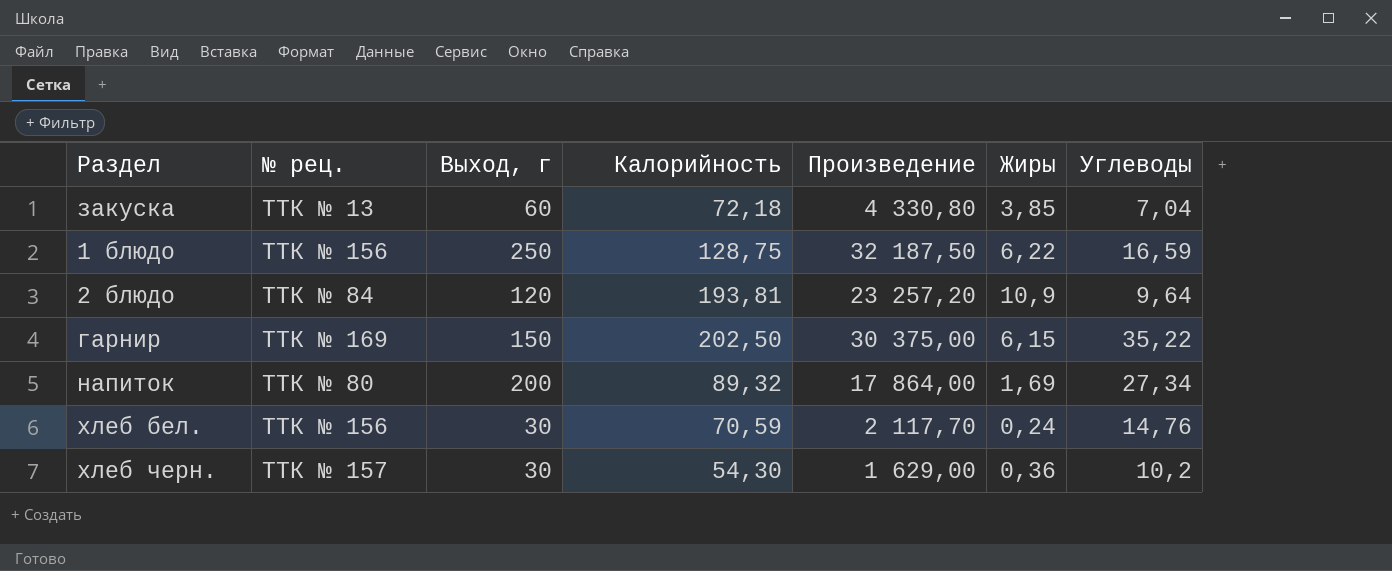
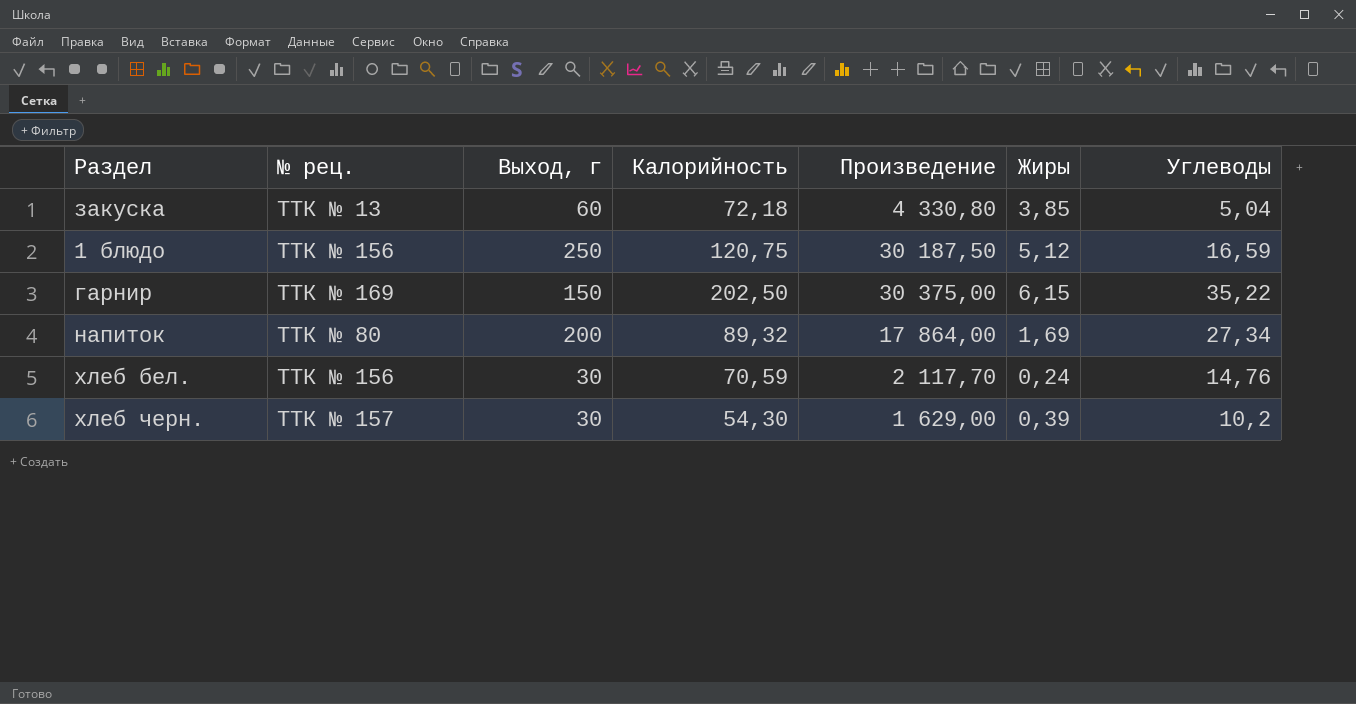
row 2 блюдо: ТТК № 84 | 120 | 193,81 | 23 257,20 | 10,9 | 9,64 -> none
закуска | Углеводы: 7,04 -> 5,04
1 блюдо | Калорийность: 128,75 -> 120,75
1 блюдо | Произведение: 32 187,50 -> 30 187,50
1 блюдо | Жиры: 6,22 -> 5,12
хлеб черн. | Жиры: 0,36 -> 0,39

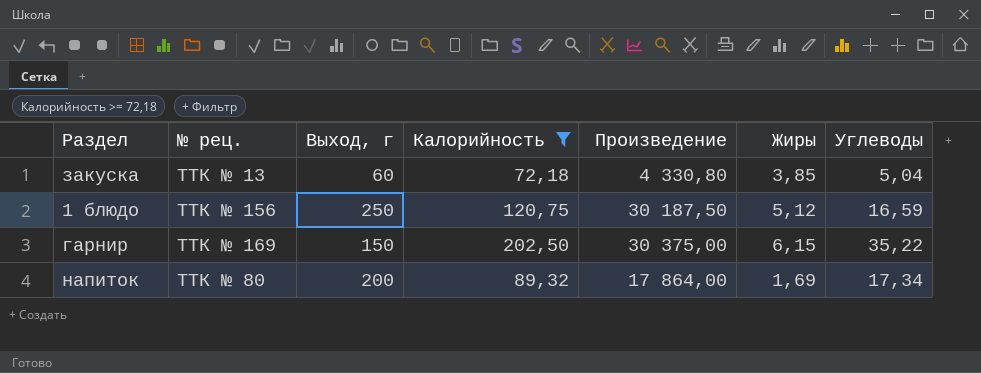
filter: none -> Калорийность >= 72,18
напиток | Углеводы: 27,34 -> 17,34

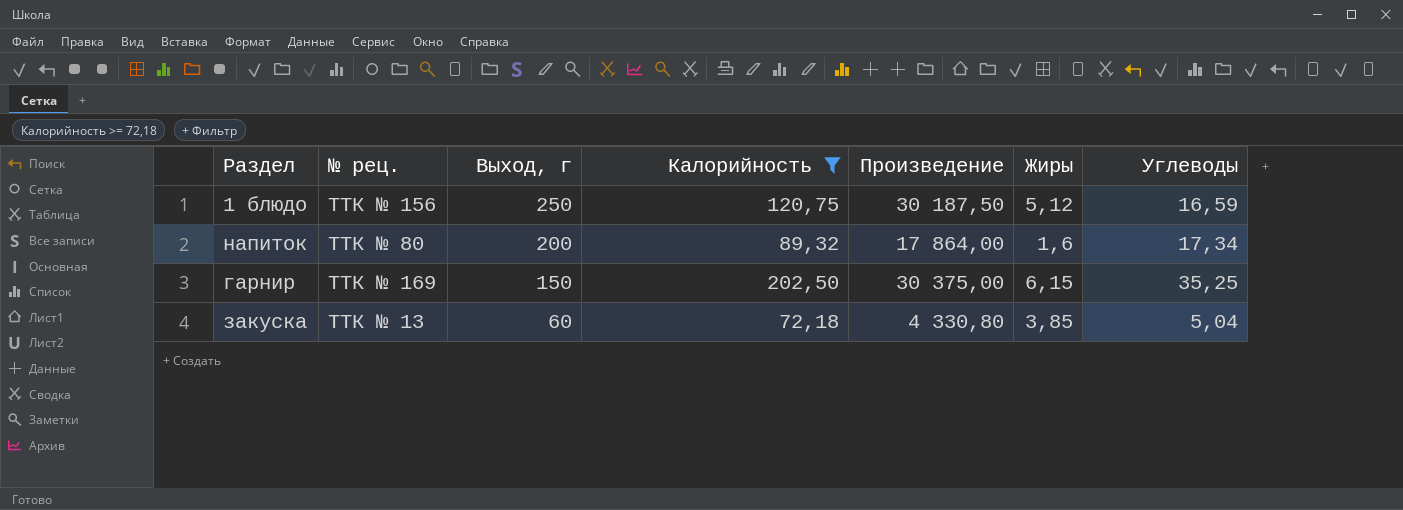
row order: none -> Выход, г descending
напиток | Жиры: 1,69 -> 1,6
гарнир | Углеводы: 35,22 -> 35,25

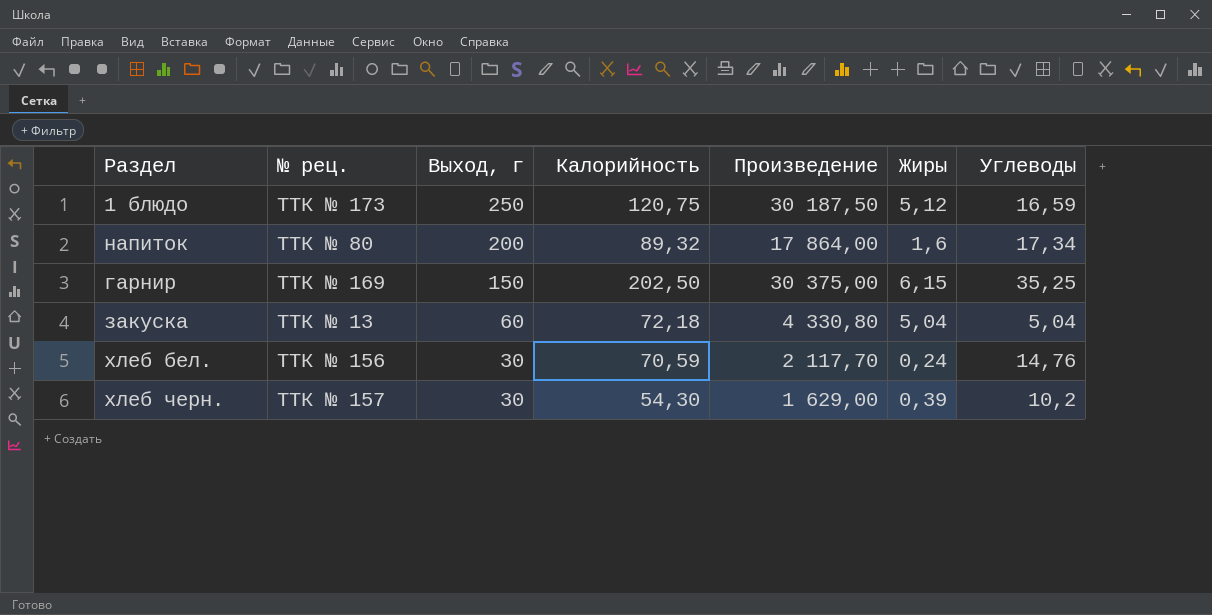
filter: Калорийность >= 72,18 -> none
1 блюдо | № рец.: ТТК № 156 -> ТТК № 173
закуска | Жиры: 3,85 -> 5,04

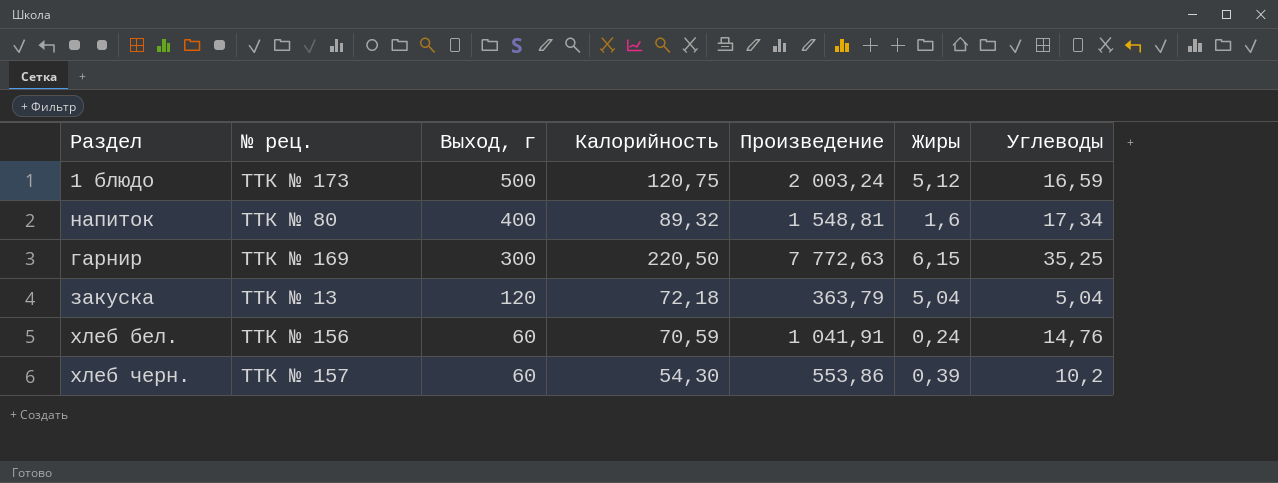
column Произведение | formula: [Выход, г] * [Калорийность] -> [Калорийность] * [Углеводы]
1 блюдо | Выход, г: 250 -> 500
напиток | Выход, г: 200 -> 400
гарнир | Выход, г: 150 -> 300
гарнир | Калорийность: 202,50 -> 220,50
закуска | Выход, г: 60 -> 120
хлеб бел. | Выход, г: 30 -> 60
хлеб черн. | Выход, г: 30 -> 60

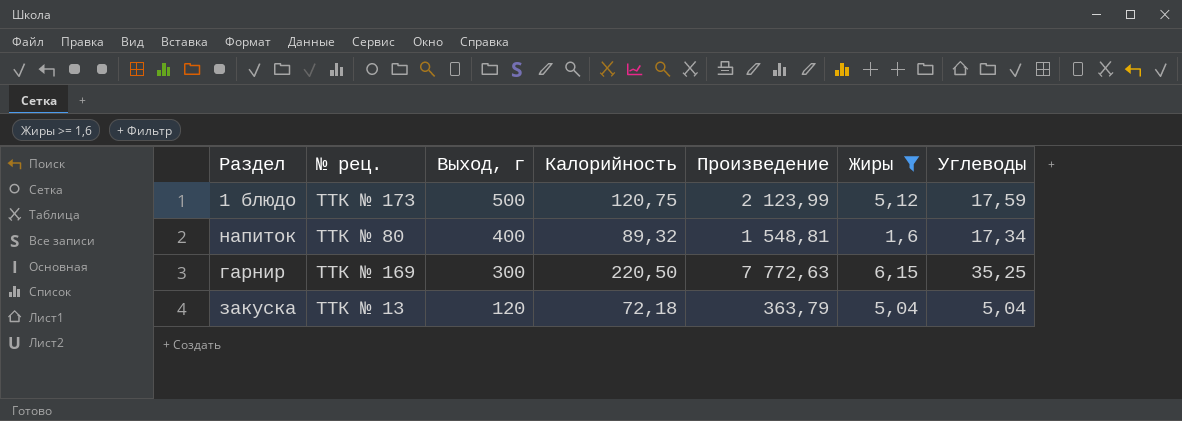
filter: none -> Жиры >= 1,6
1 блюдо | Произведение: 2 003,24 -> 2 123,99
1 блюдо | Углеводы: 16,59 -> 17,59

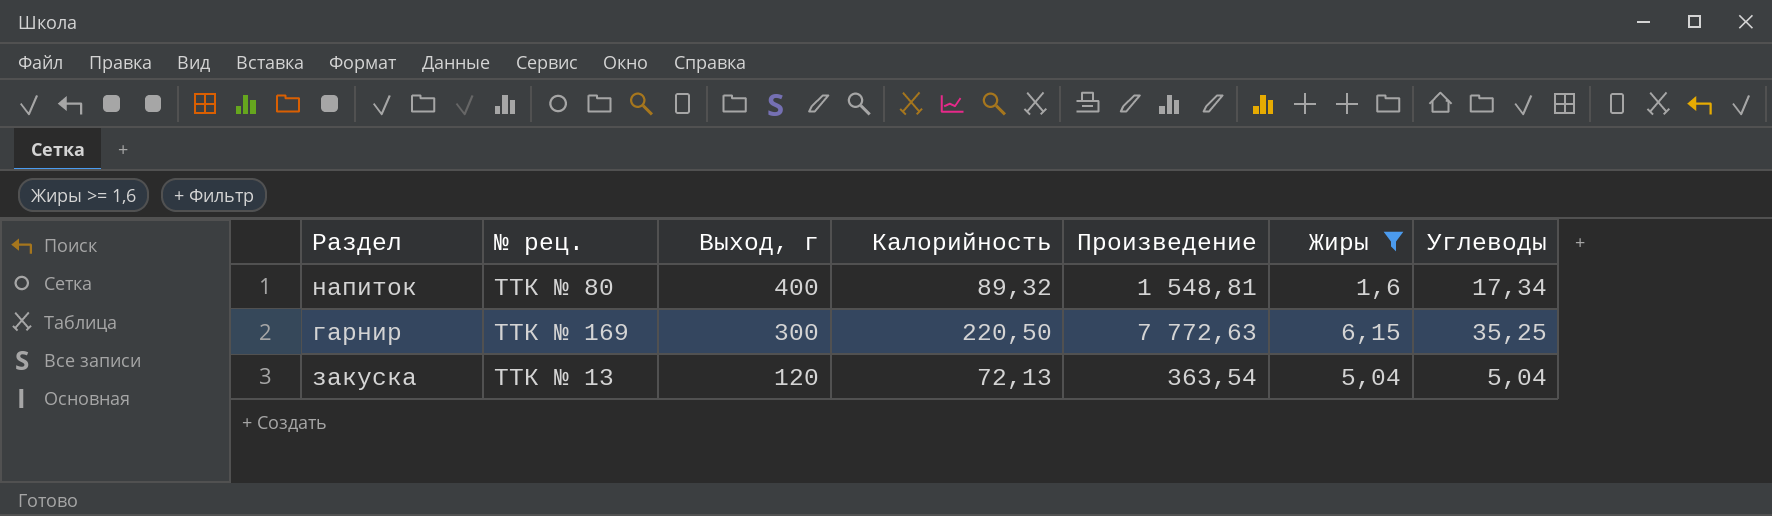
row 1 блюдо: ТТК № 173 | 500 | 120,75 | 2 123,99 | 5,12 | 17,59 -> none
закуска | Калорийность: 72,18 -> 72,13
закуска | Произведение: 363,79 -> 363,54

